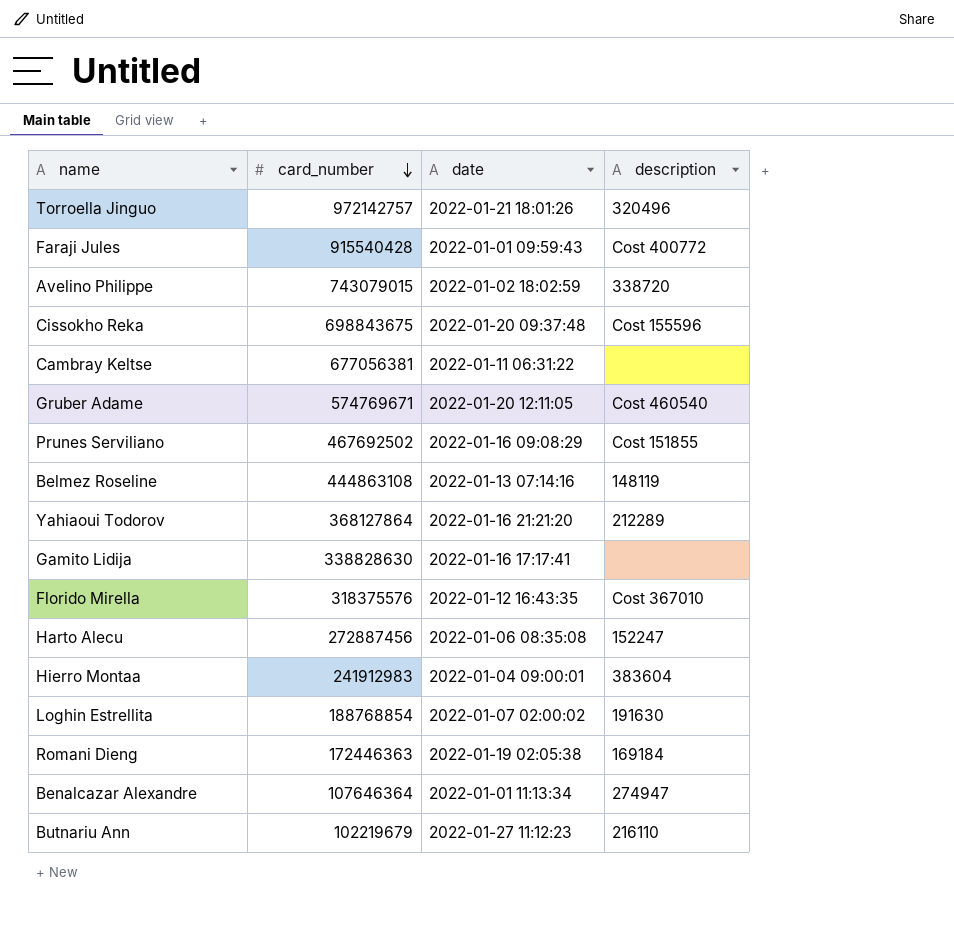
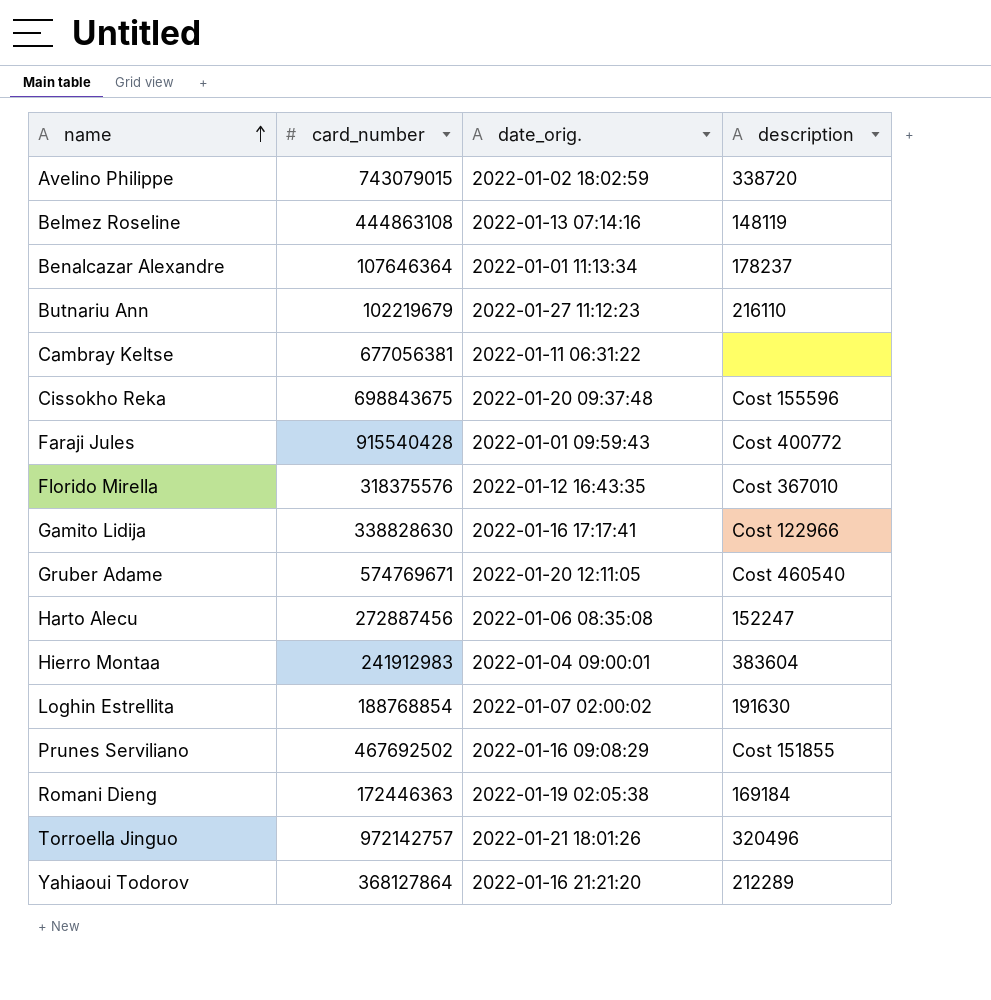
row order: card_number descending -> name ascending
column name: date -> date_orig.
Benalcazar Alexandre | description: 274947 -> 178237
Gamito Lidija | description: none -> Cost 122966

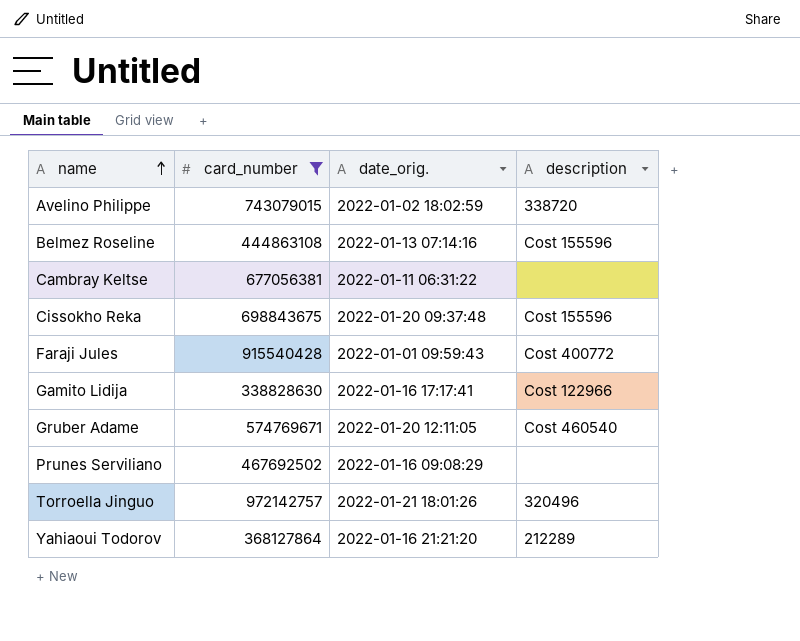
filter: none -> card_number >= 338828630
Belmez Roseline | description: 148119 -> Cost 155596
Prunes Serviliano | description: Cost 151855 -> none

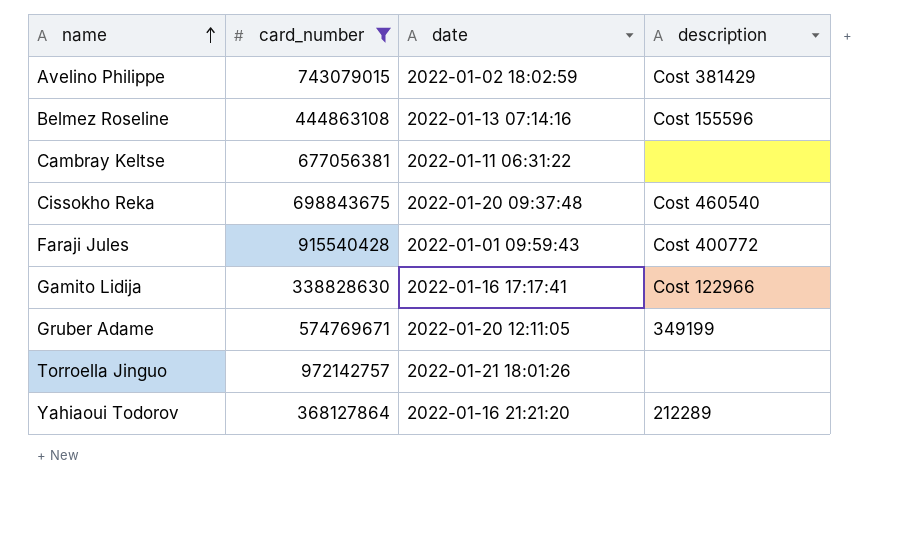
column name: date_orig. -> date
row Prunes Serviliano: 467692502 | 2022-01-16 09:08:29 | none -> none
Avelino Philippe | description: 338720 -> Cost 381429
Cissokho Reka | description: Cost 155596 -> Cost 460540
Gruber Adame | description: Cost 460540 -> 349199
Torroella Jinguo | description: 320496 -> none

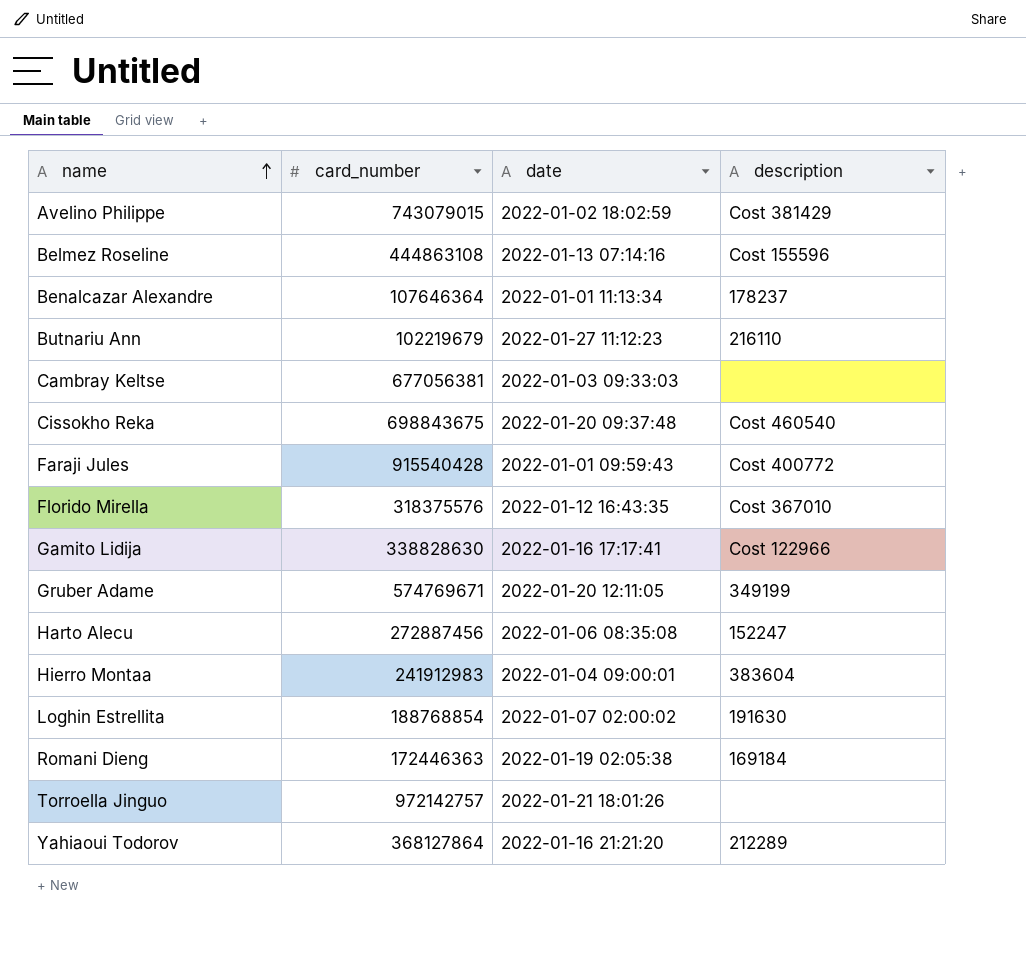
filter: card_number >= 338828630 -> none
Cambray Keltse | date: 2022-01-11 06:31:22 -> 2022-01-03 09:33:03

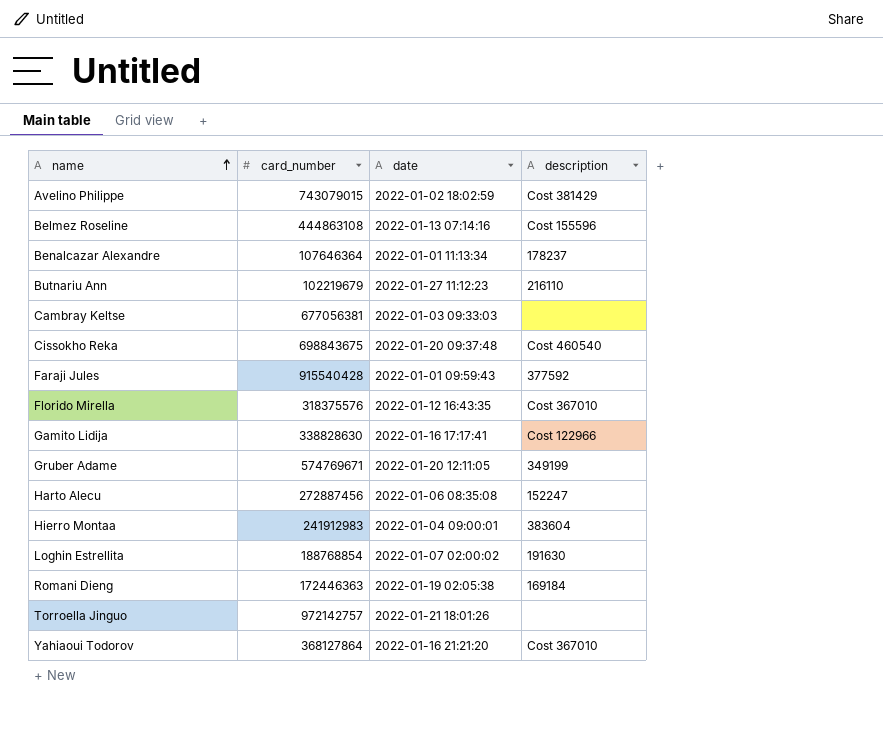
Faraji Jules | description: Cost 400772 -> 377592
Yahiaoui Todorov | description: 212289 -> Cost 367010

